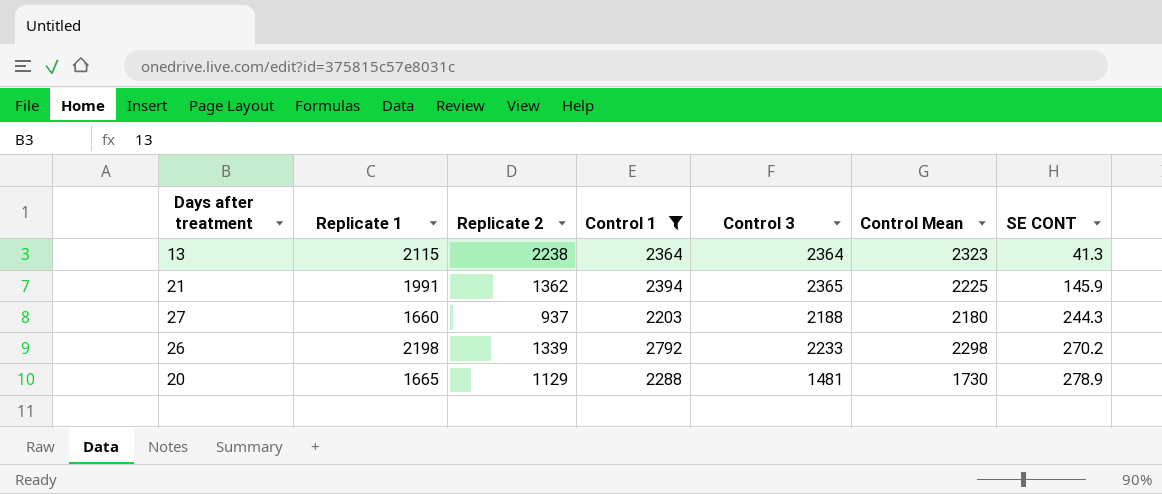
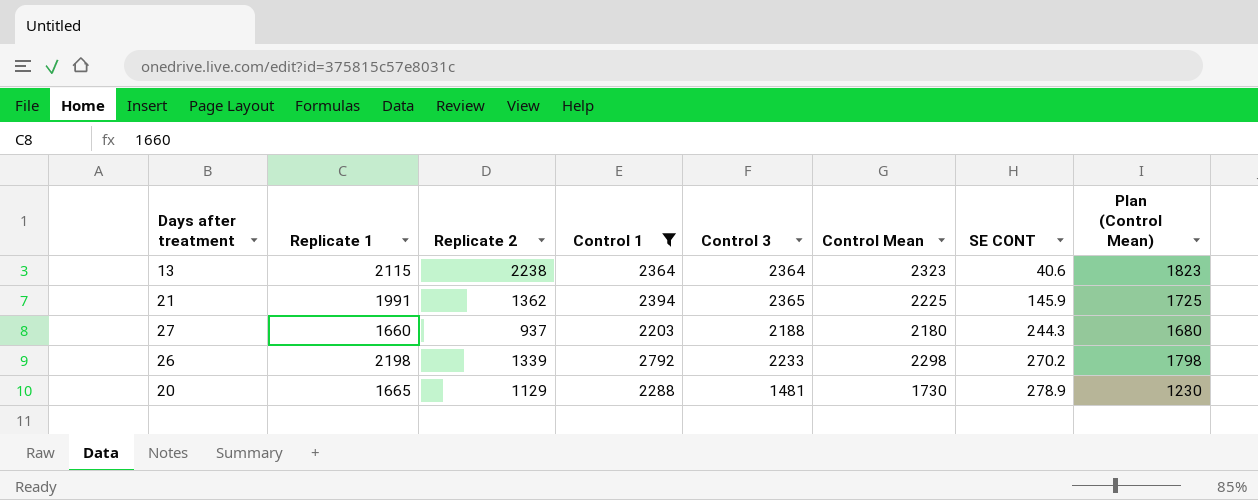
column Plan (Control Mean) | formula: none -> [Control Mean] - 500
13 | SE CONT: 41.3 -> 40.6

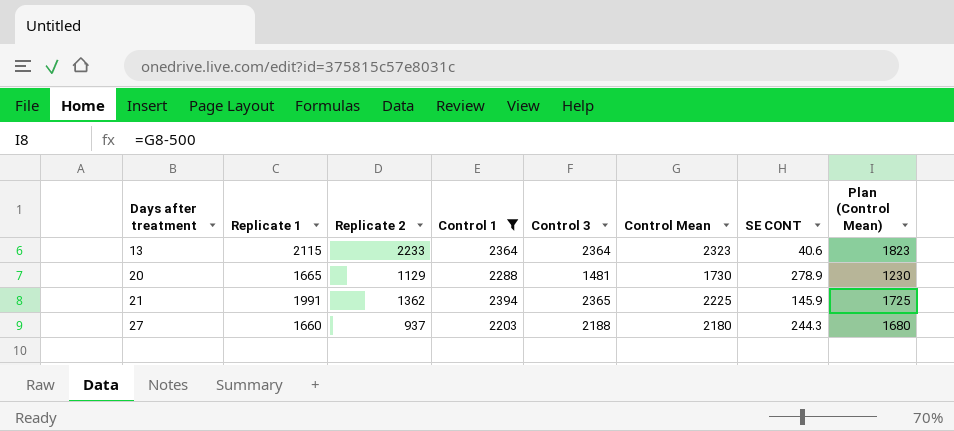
row order: SE CONT ascending -> Days after treatment ascending
row 26: 2198 | 1339 | 2792 | 2233 | 2298 | 270.2 | 1798 -> none
13 | Replicate 2: 2238 -> 2233

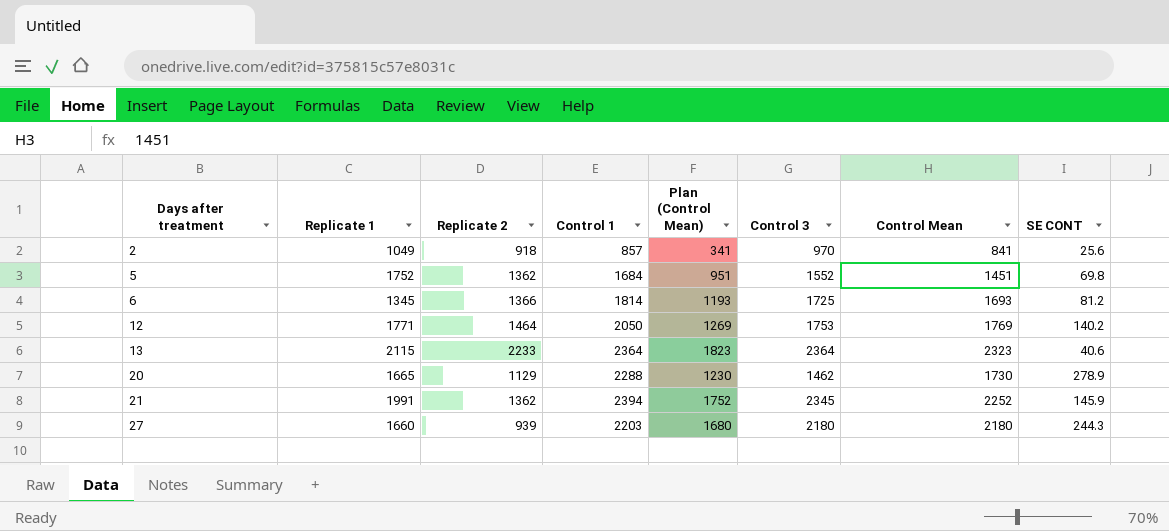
filter: Control 1 >= 2203 -> none
column Plan (Control Mean) | position: 8 -> 5
20 | Control 3: 1481 -> 1462
21 | Plan (Control Mean): 1725 -> 1752
21 | Control 3: 2365 -> 2345
21 | Control Mean: 2225 -> 2252
27 | Replicate 2: 937 -> 939
27 | Control 3: 2188 -> 2180

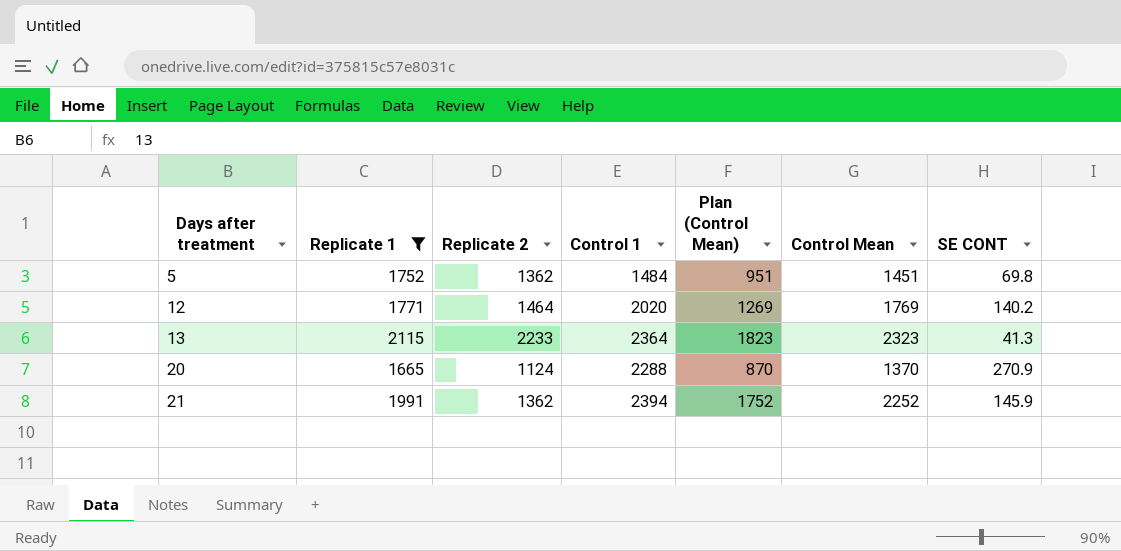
filter: none -> Replicate 1 >= 1665
column Control 3 | position: 6 -> none
5 | Control 1: 1684 -> 1484
12 | Control 1: 2050 -> 2020
13 | SE CONT: 40.6 -> 41.3
20 | Replicate 2: 1129 -> 1124
20 | Plan (Control Mean): 1230 -> 870
20 | Control Mean: 1730 -> 1370
20 | SE CONT: 278.9 -> 270.9

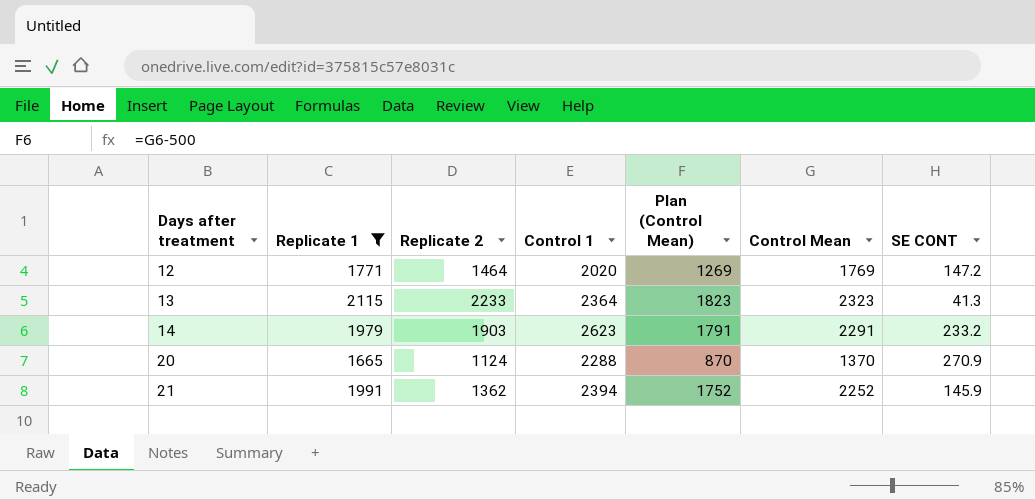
row 5: 1752 | 1362 | 1484 | 951 | 1451 | 69.8 -> none
12 | SE CONT: 140.2 -> 147.2
row 14: none -> 1979 | 1903 | 2623 | 1791 | 2291 | 233.2

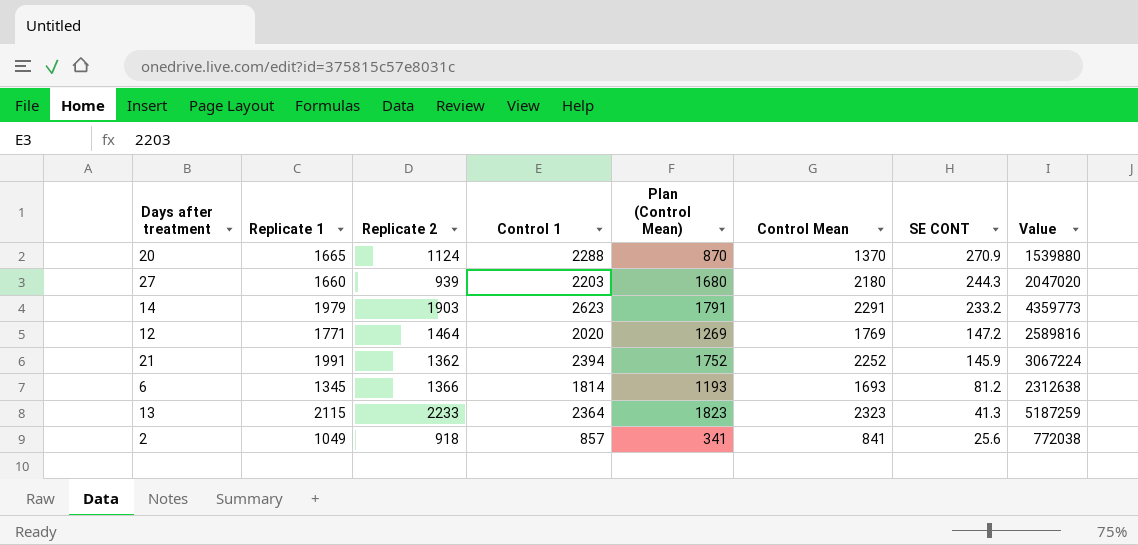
filter: Replicate 1 >= 1665 -> none
row order: Days after treatment ascending -> SE CONT descending
column Value | formula: none -> [Replicate 2] * [Control Mean]

